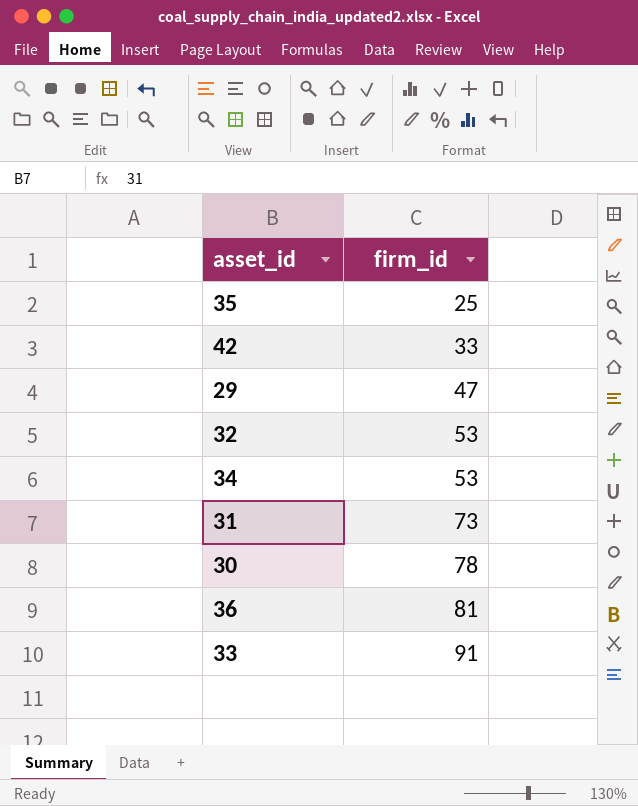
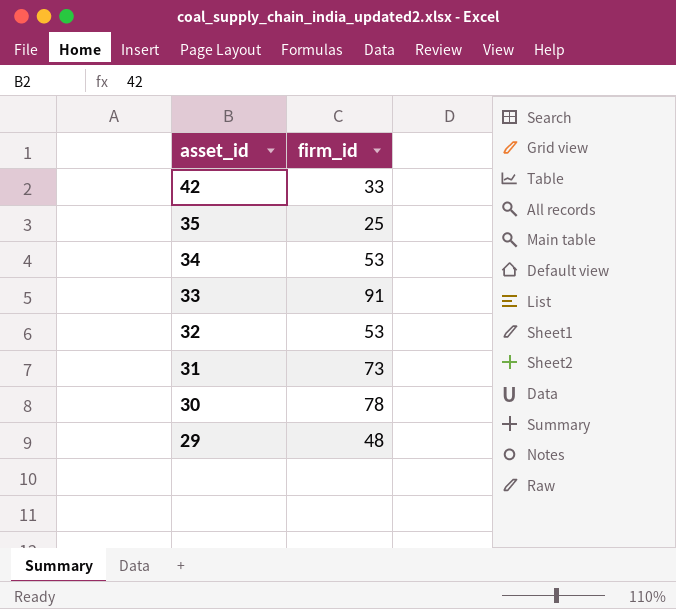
row order: firm_id ascending -> asset_id descending
row 36: 81 -> none
29 | firm_id: 47 -> 48

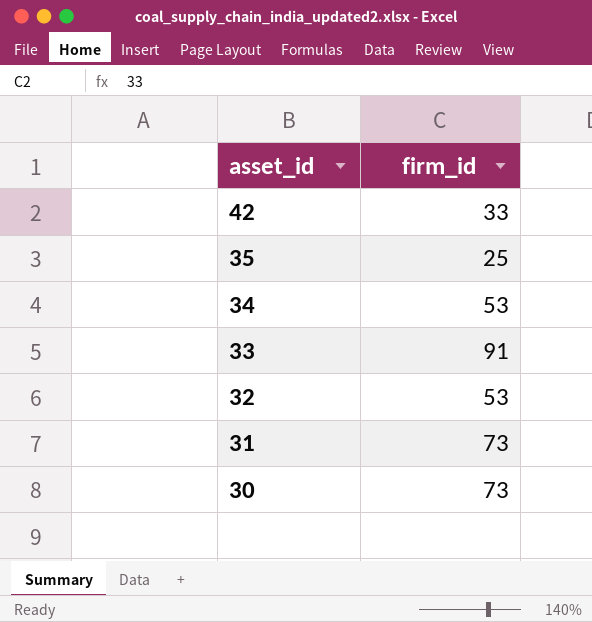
row 29: 48 -> none
30 | firm_id: 78 -> 73

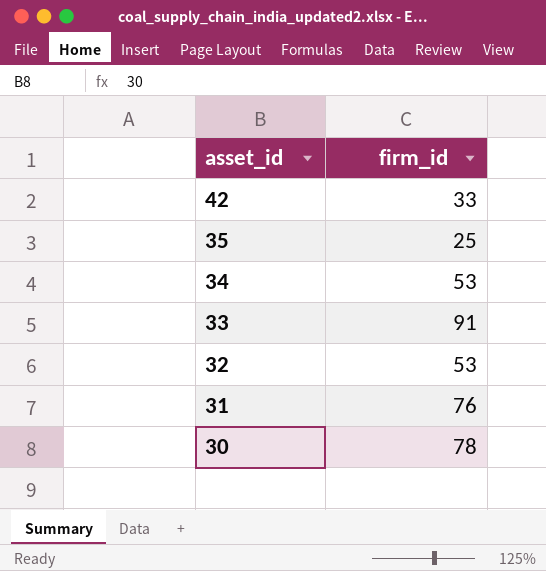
31 | firm_id: 73 -> 76
30 | firm_id: 73 -> 78

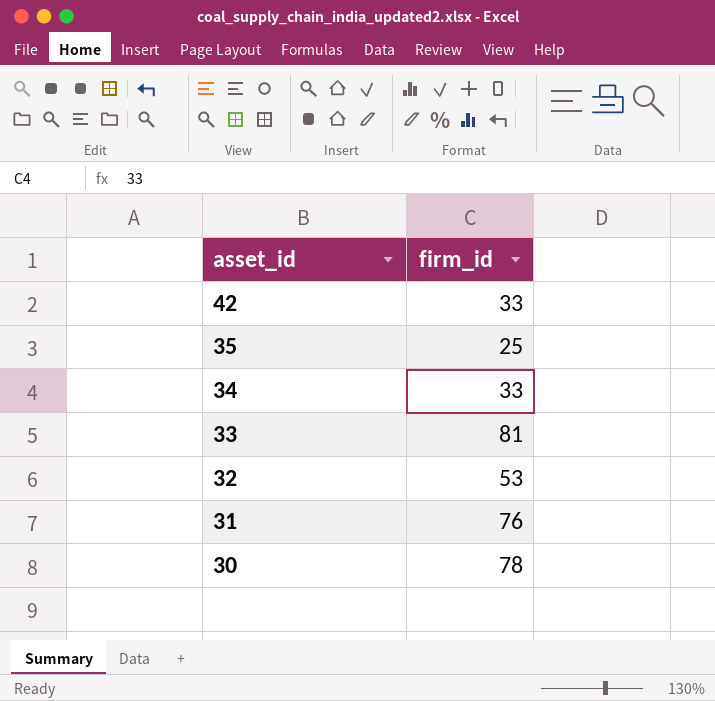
34 | firm_id: 53 -> 33
33 | firm_id: 91 -> 81

